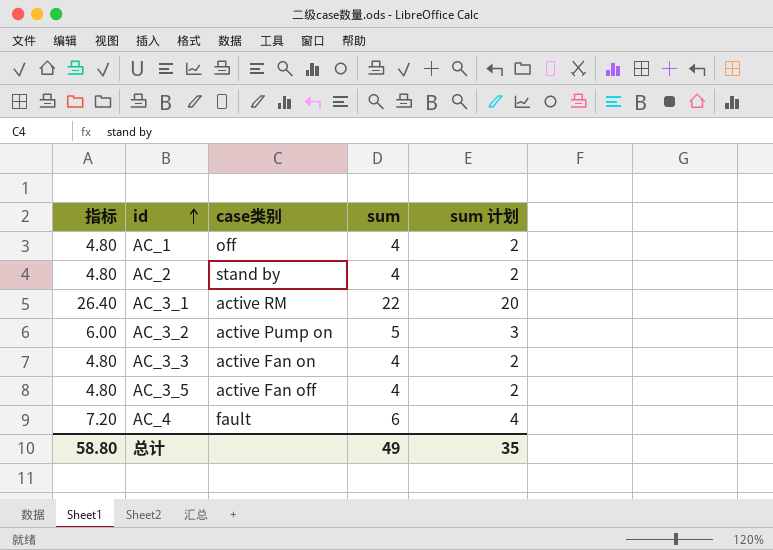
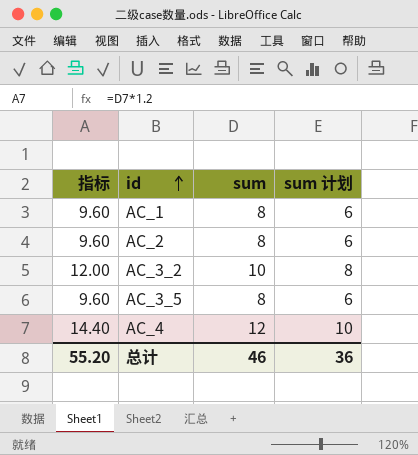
column case类别 | position: 3 -> none
row AC_3_1: 26.40 | active RM | 22 | 20 -> none
row AC_3_3: 4.80 | active Fan on | 4 | 2 -> none
AC_1 | 指标: 4.80 -> 9.60
AC_1 | sum: 4 -> 8
AC_1 | sum 计划: 2 -> 6
AC_2 | 指标: 4.80 -> 9.60
AC_2 | sum: 4 -> 8
AC_2 | sum 计划: 2 -> 6
AC_3_2 | 指标: 6.00 -> 12.00
AC_3_2 | sum: 5 -> 10
AC_3_2 | sum 计划: 3 -> 8
AC_3_5 | 指标: 4.80 -> 9.60
AC_3_5 | sum: 4 -> 8
AC_3_5 | sum 计划: 2 -> 6
AC_4 | 指标: 7.20 -> 14.40
AC_4 | sum: 6 -> 12
AC_4 | sum 计划: 4 -> 10
总计 | 指标: 58.80 -> 55.20
总计 | sum: 49 -> 46
总计 | sum 计划: 35 -> 36

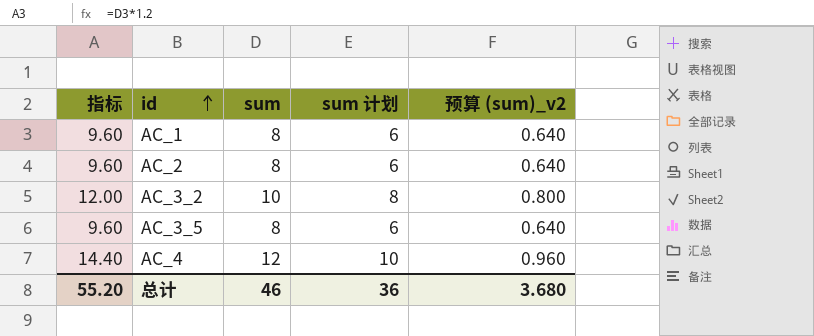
column 预算 (sum)_v2 | formula: none -> [sum] * 0.08

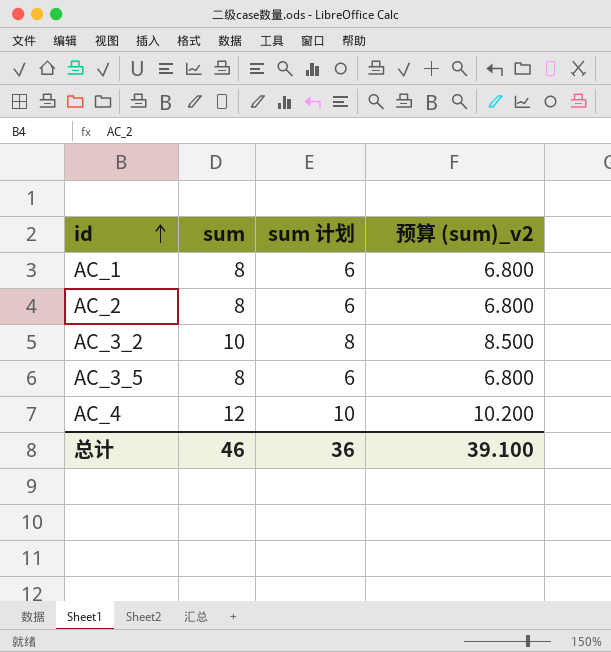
column 指标 | formula: [sum] * 1.2 -> none
column 预算 (sum)_v2 | formula: [sum] * 0.08 -> [sum] * 0.85
总计 | 预算 (sum)_v2: 3.680 -> 39.100

